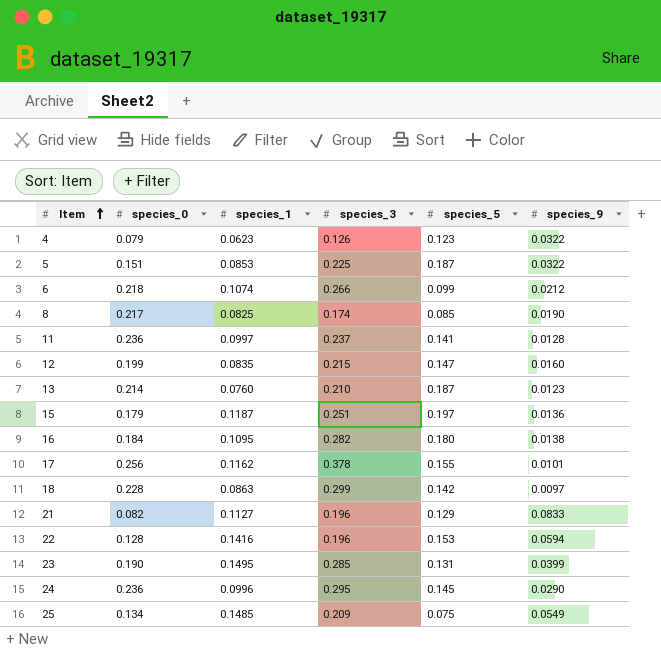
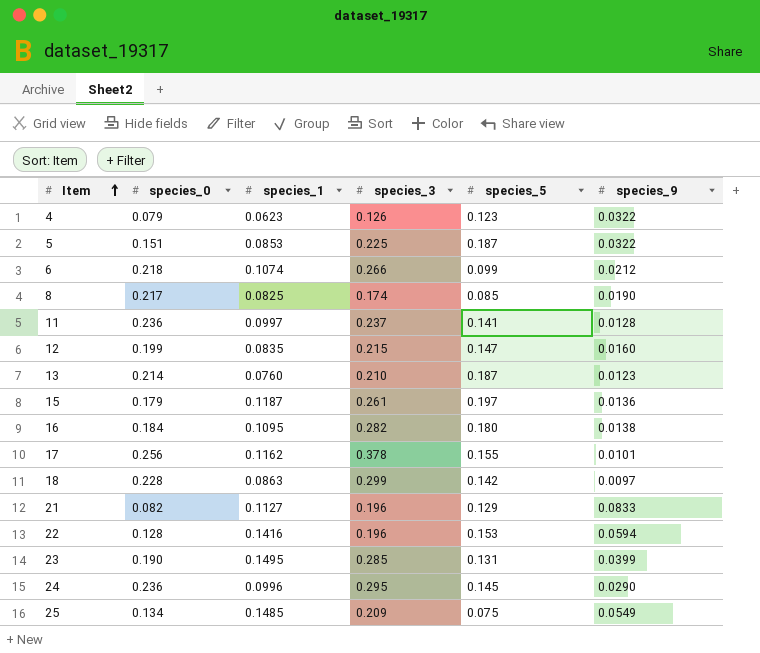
15 | species_3: 0.251 -> 0.261

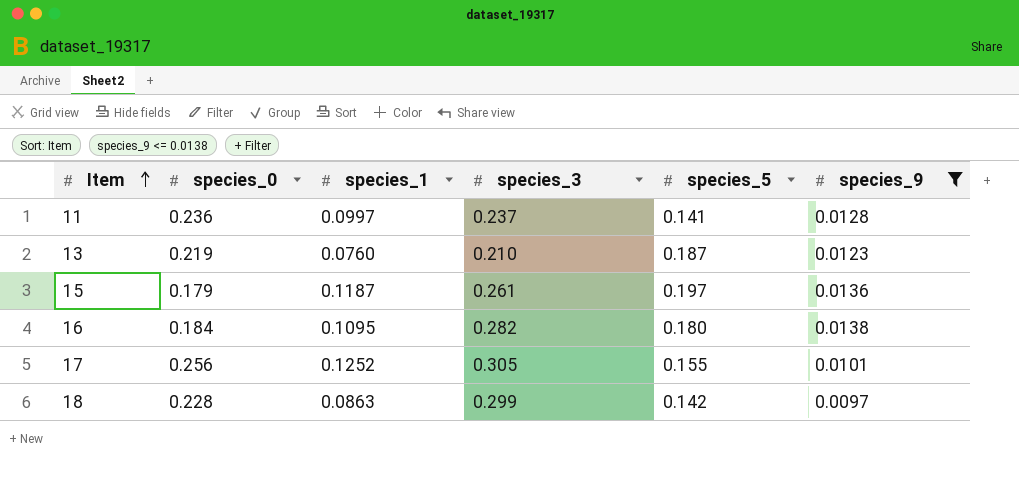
filter: none -> species_9 <= 0.0138
13 | species_0: 0.214 -> 0.219
17 | species_1: 0.1162 -> 0.1252
17 | species_3: 0.378 -> 0.305

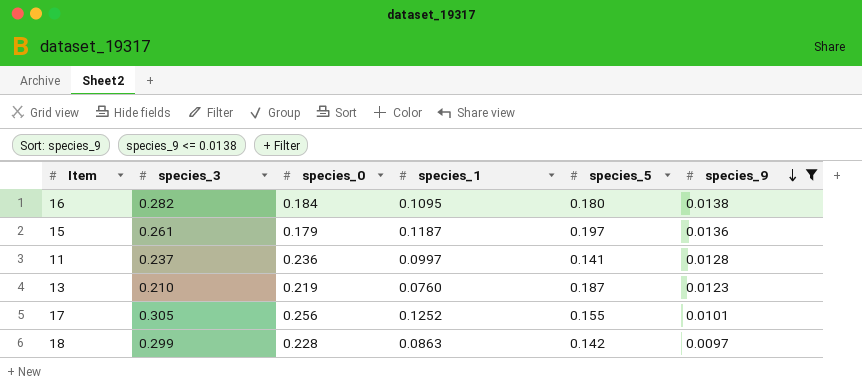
row order: Item ascending -> species_9 descending
column species_3 | position: 4 -> 2

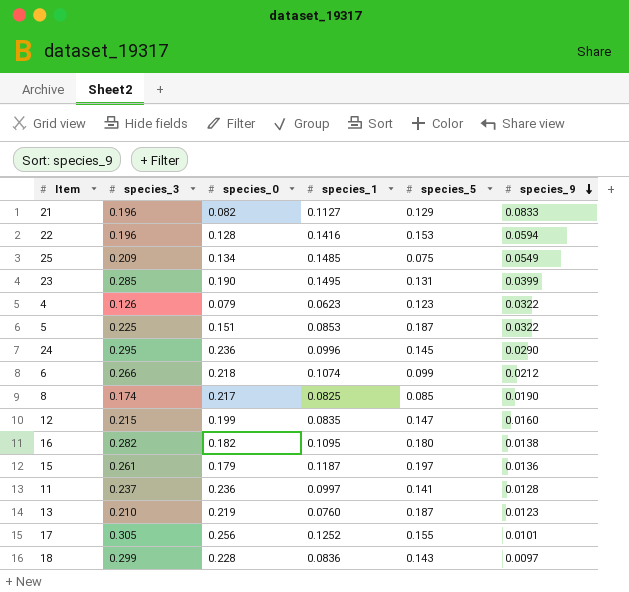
filter: species_9 <= 0.0138 -> none
16 | species_0: 0.184 -> 0.182
18 | species_1: 0.0863 -> 0.0836
18 | species_5: 0.142 -> 0.143

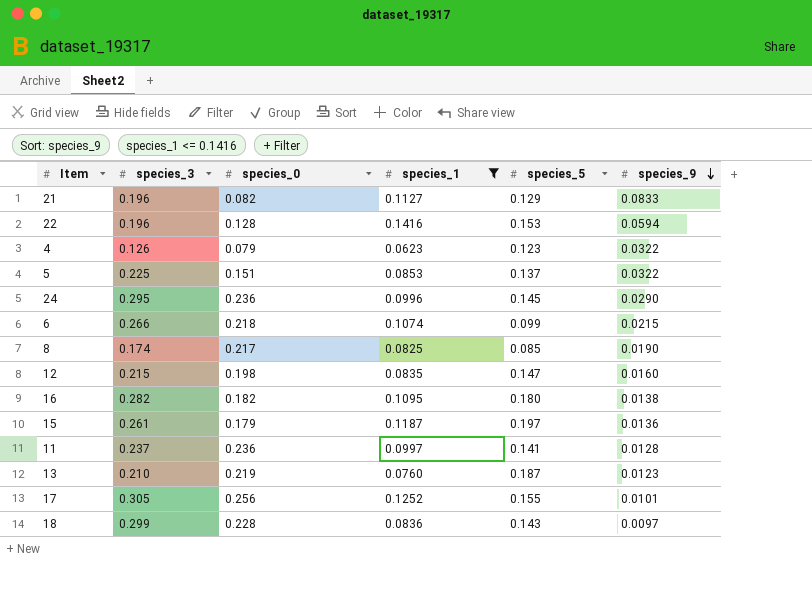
filter: none -> species_1 <= 0.1416
5 | species_5: 0.187 -> 0.137
6 | species_9: 0.0212 -> 0.0215
12 | species_0: 0.199 -> 0.198

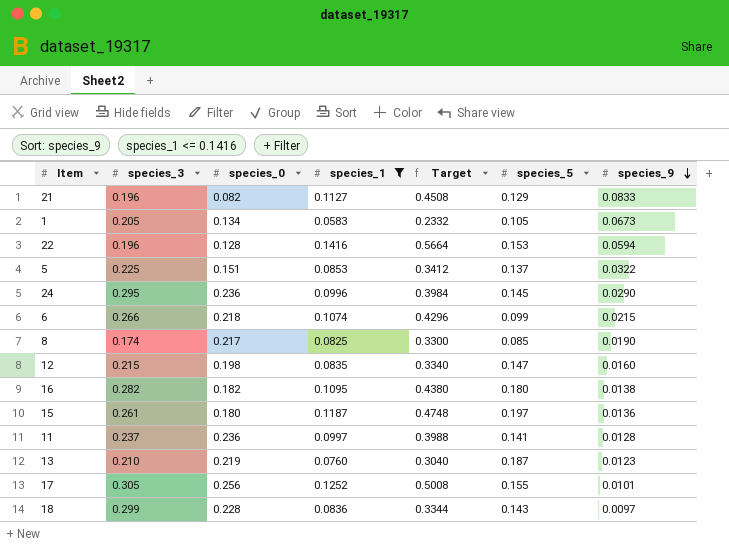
column Target | formula: none -> [species_1] * 4
row 4: 0.126 | 0.079 | 0.0623 | 0.123 | 0.0322 -> none
row 1: none -> 0.205 | 0.134 | 0.0583 | 0.2332 | 0.105 | 0.0673
15 | species_0: 0.179 -> 0.180

